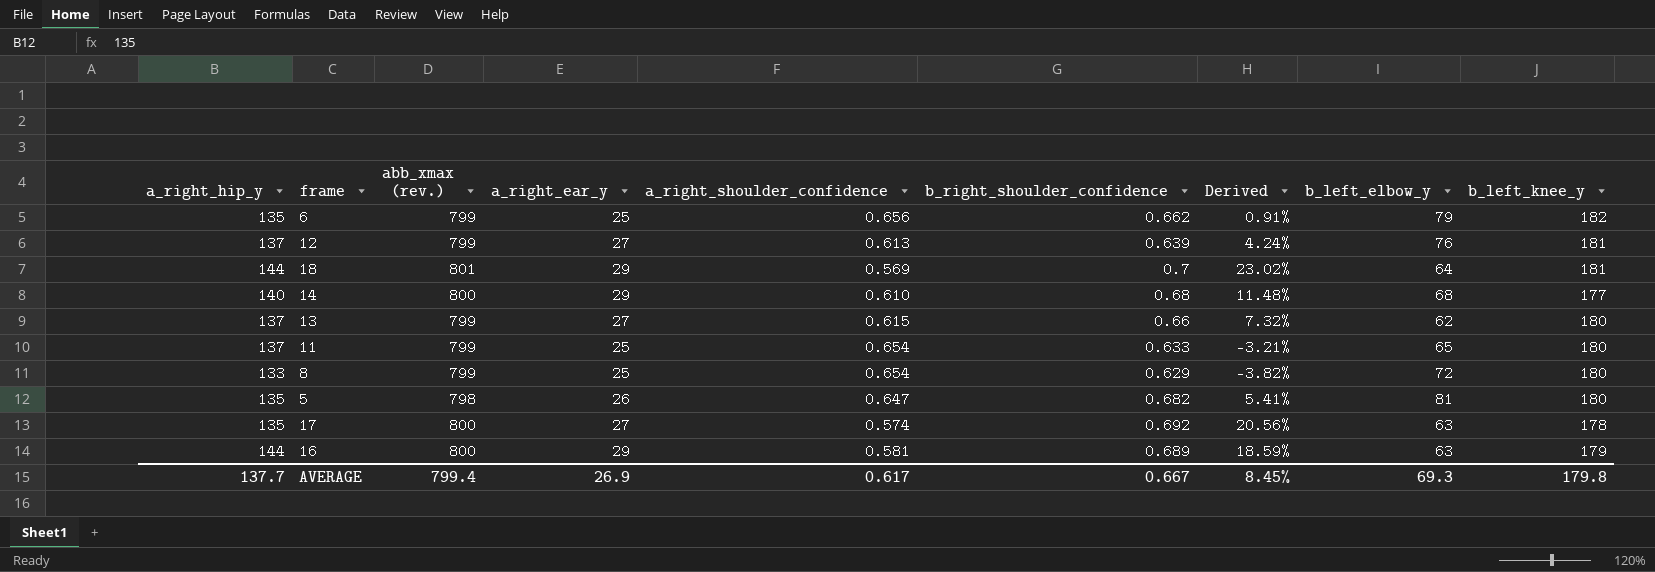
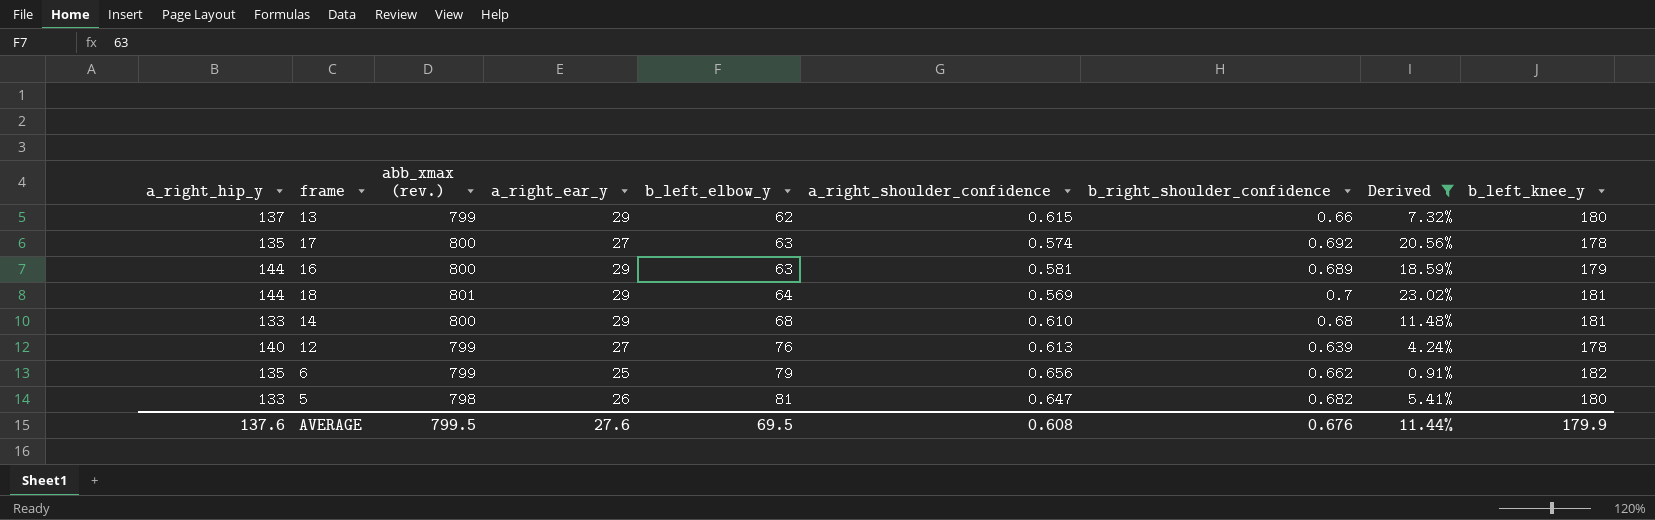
filter: none -> Derived >= 0.91%
row order: none -> b_left_elbow_y ascending
column b_left_elbow_y | position: 8 -> 5
13 | a_right_ear_y: 27 -> 29
14 | a_right_hip_y: 140 -> 133
14 | b_left_knee_y: 177 -> 181
12 | a_right_hip_y: 137 -> 140
12 | b_left_knee_y: 181 -> 178
5 | a_right_hip_y: 135 -> 133
AVERAGE | a_right_hip_y: 137.7 -> 137.6
AVERAGE | abb_xmax (rev.): 799.4 -> 799.5
AVERAGE | a_right_ear_y: 26.9 -> 27.6
AVERAGE | b_left_elbow_y: 69.3 -> 69.5
AVERAGE | a_right_shoulder_confidence: 0.617 -> 0.608
AVERAGE | b_right_shoulder_confidence: 0.667 -> 0.676
AVERAGE | Derived: 8.45% -> 11.44%
AVERAGE | b_left_knee_y: 179.8 -> 179.9

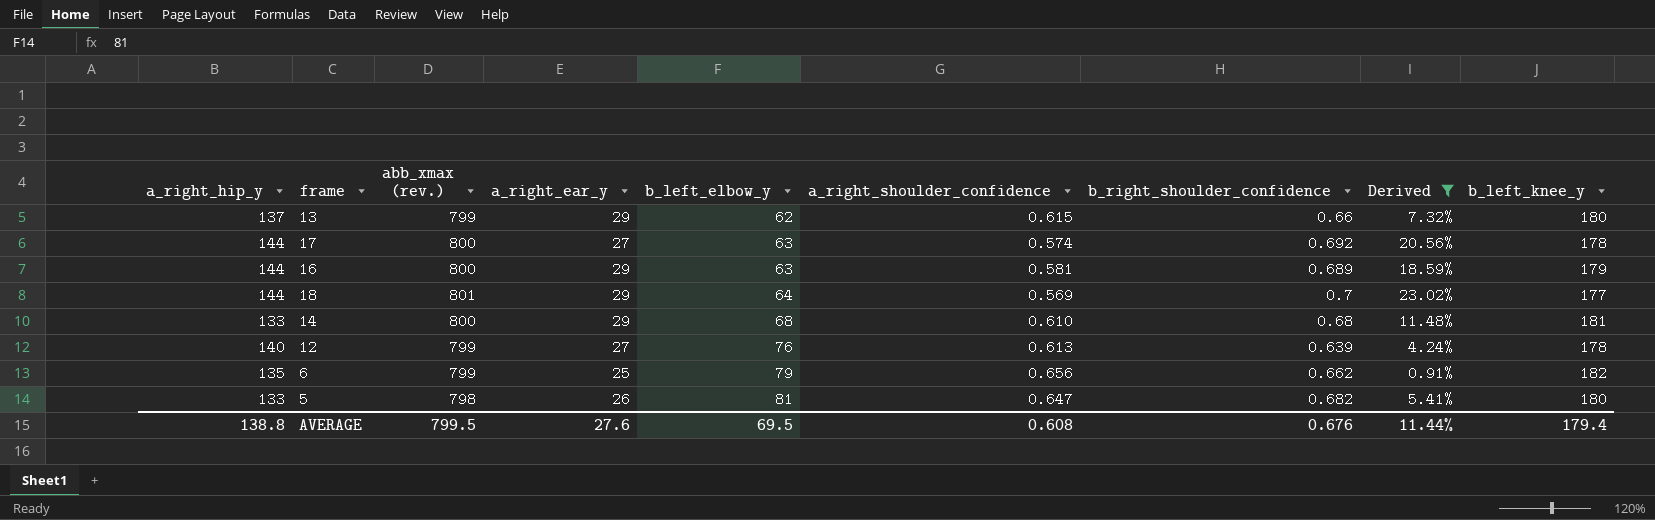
17 | a_right_hip_y: 135 -> 144
18 | b_left_knee_y: 181 -> 177
AVERAGE | a_right_hip_y: 137.6 -> 138.8
AVERAGE | b_left_knee_y: 179.9 -> 179.4

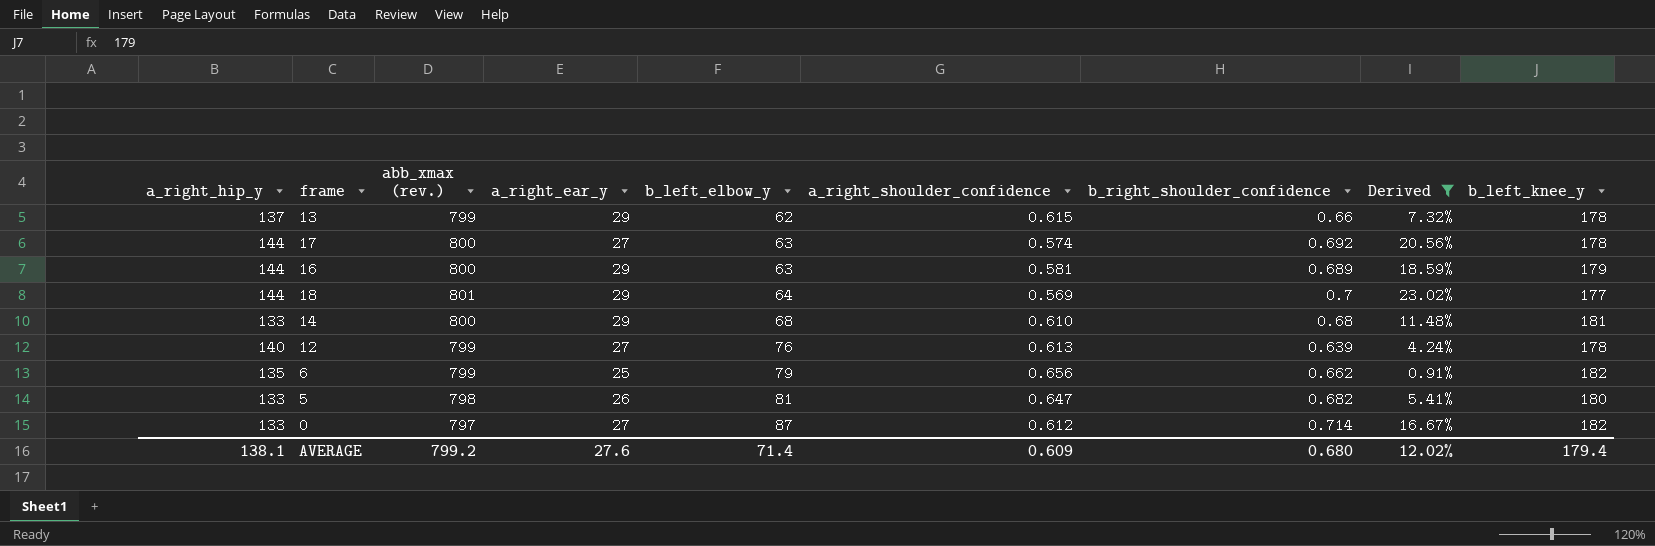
13 | b_left_knee_y: 180 -> 178
row 0: none -> 133 | 797 | 27 | 87 | 0.612 | 0.714 | 16.67% | 182
AVERAGE | a_right_hip_y: 138.8 -> 138.1
AVERAGE | abb_xmax (rev.): 799.5 -> 799.2
AVERAGE | b_left_elbow_y: 69.5 -> 71.4
AVERAGE | a_right_shoulder_confidence: 0.608 -> 0.609
AVERAGE | b_right_shoulder_confidence: 0.676 -> 0.680
AVERAGE | Derived: 11.44% -> 12.02%

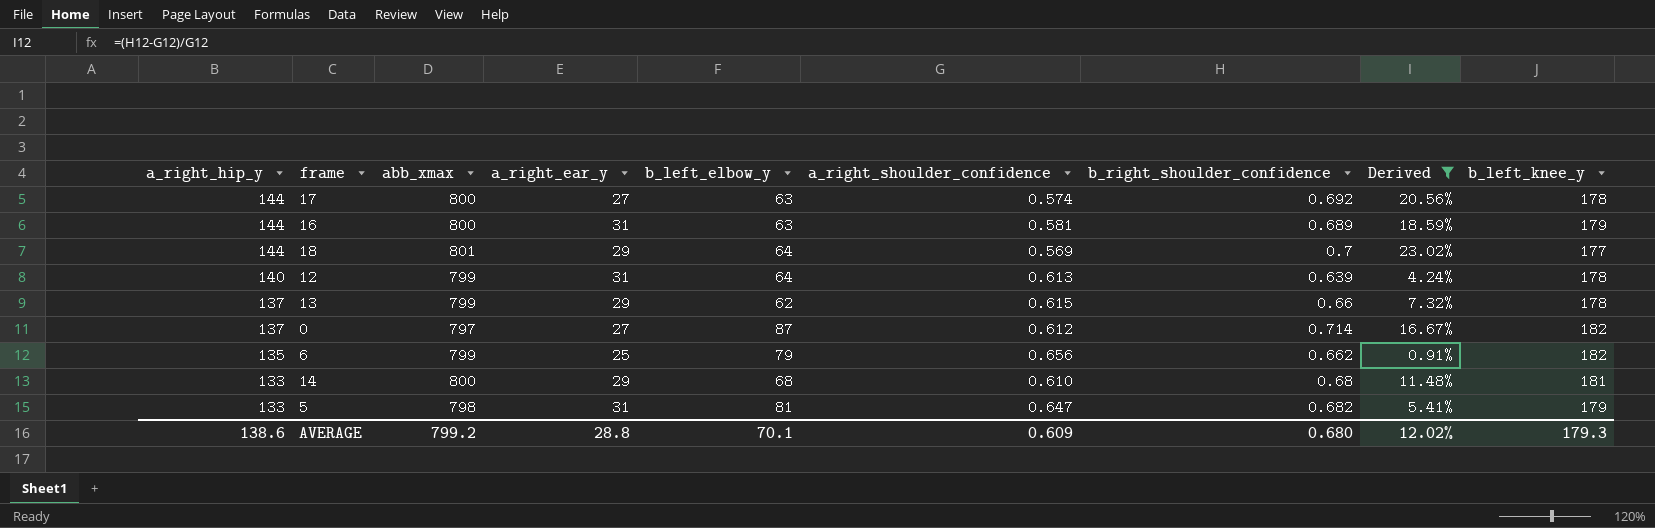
row order: b_left_elbow_y ascending -> a_right_hip_y descending
column name: abb_xmax (rev.) -> abb_xmax
16 | a_right_ear_y: 29 -> 31
12 | a_right_ear_y: 27 -> 31
12 | b_left_elbow_y: 76 -> 64
0 | a_right_hip_y: 133 -> 137
5 | a_right_ear_y: 26 -> 31
5 | b_left_knee_y: 180 -> 179
AVERAGE | a_right_hip_y: 138.1 -> 138.6
AVERAGE | a_right_ear_y: 27.6 -> 28.8
AVERAGE | b_left_elbow_y: 71.4 -> 70.1
AVERAGE | b_left_knee_y: 179.4 -> 179.3

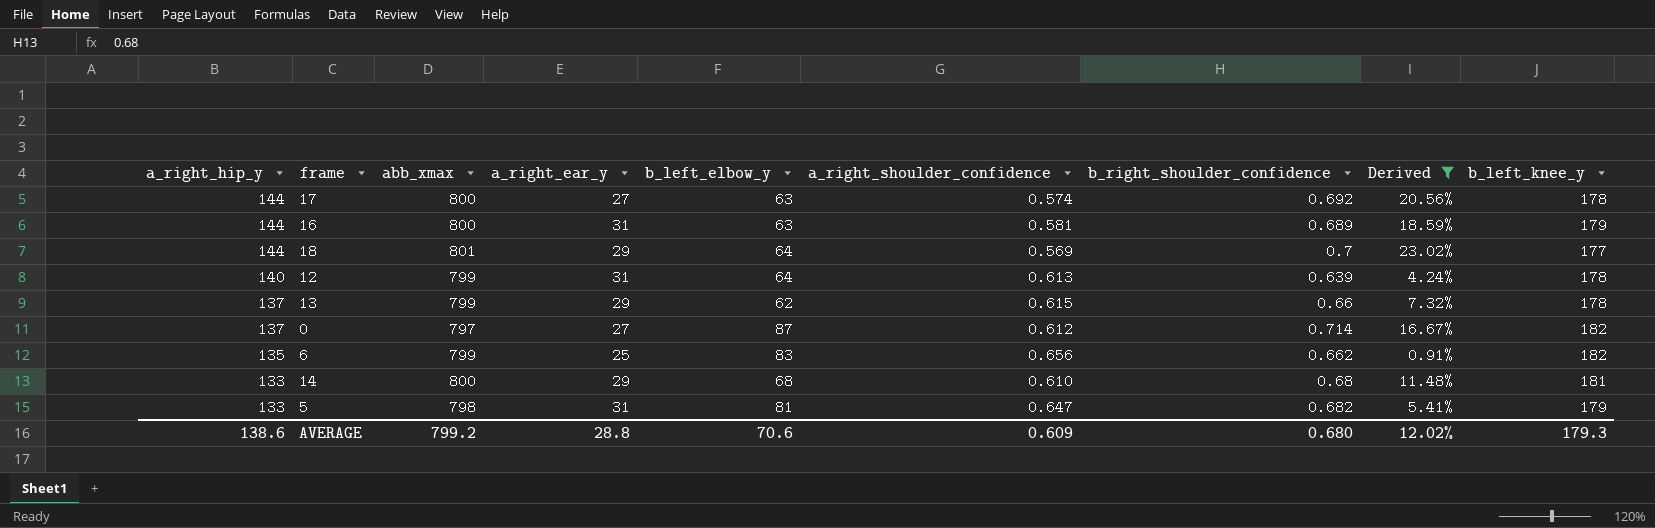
6 | b_left_elbow_y: 79 -> 83
AVERAGE | b_left_elbow_y: 70.1 -> 70.6

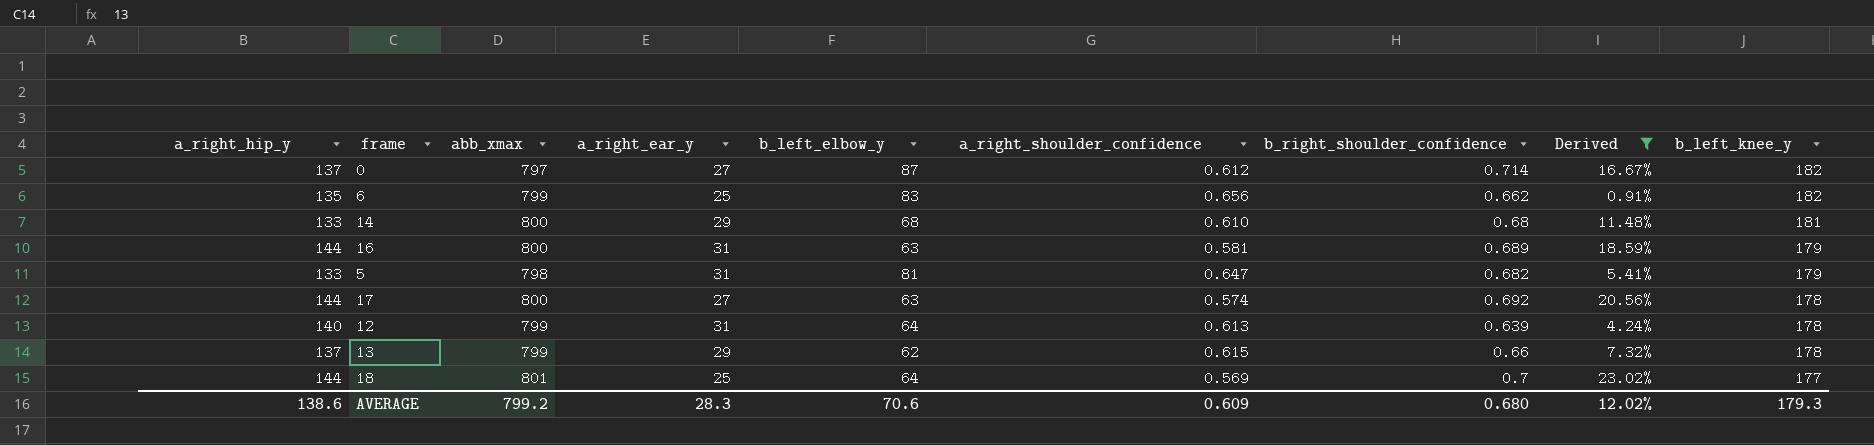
row order: a_right_hip_y descending -> b_left_knee_y descending
18 | a_right_ear_y: 29 -> 25
AVERAGE | a_right_ear_y: 28.8 -> 28.3

